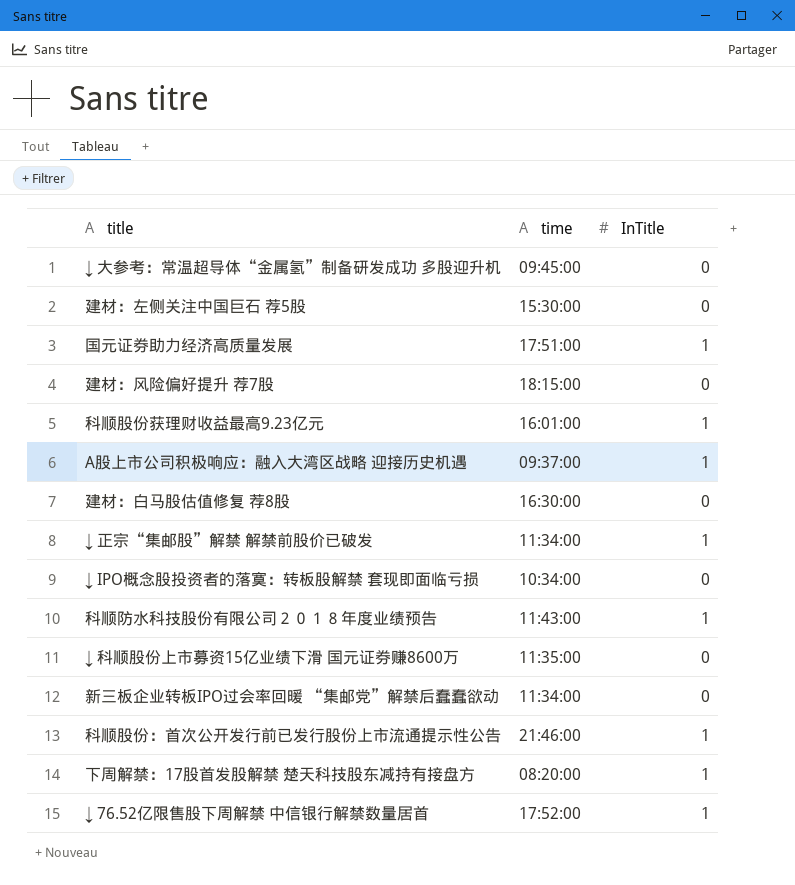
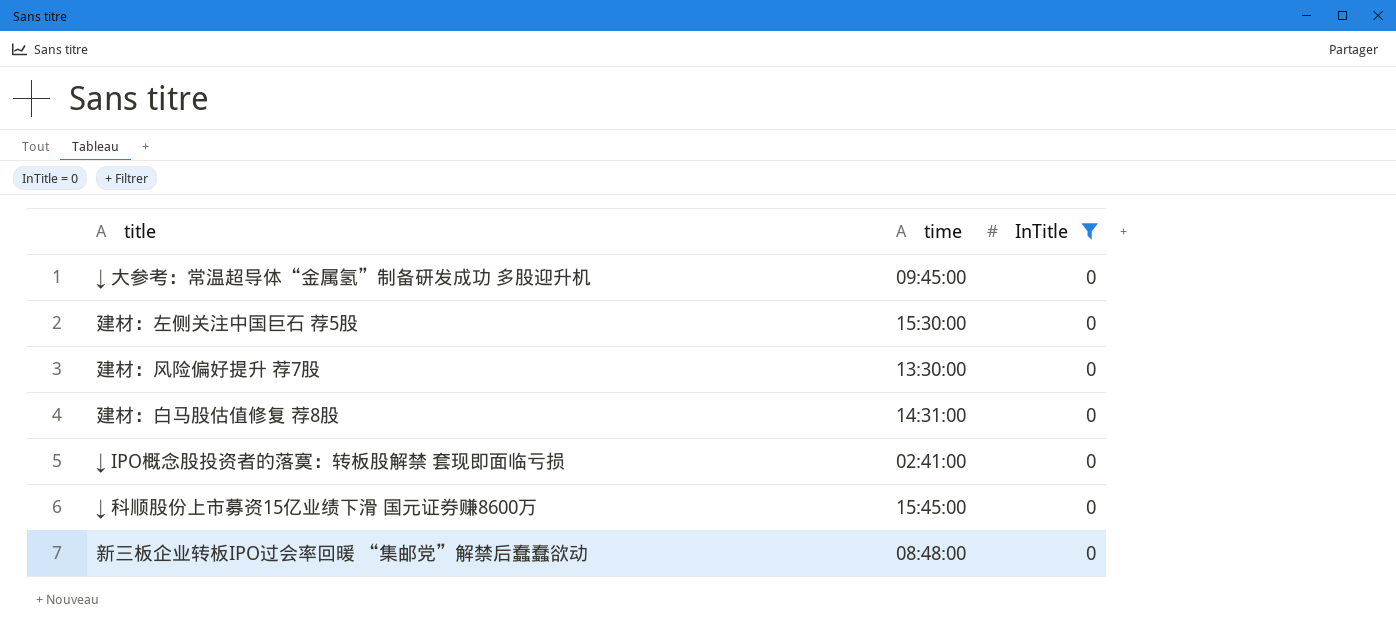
filter: none -> InTitle = 0
建材：风险偏好提升 荐7股 | time: 18:15:00 -> 13:30:00
建材：白马股估值修复 荐8股 | time: 16:30:00 -> 14:31:00
↓ IPO概念股投资者的落寞：转板股解禁 套现即面临亏损 | time: 10:34:00 -> 02:41:00
↓ 科顺股份上市募资15亿业绩下滑 国元证券赚8600万 | time: 11:35:00 -> 15:45:00
新三板企业转板IPO过会率回暖 “集邮党”解禁后蠢蠢欲动 | time: 11:34:00 -> 08:48:00

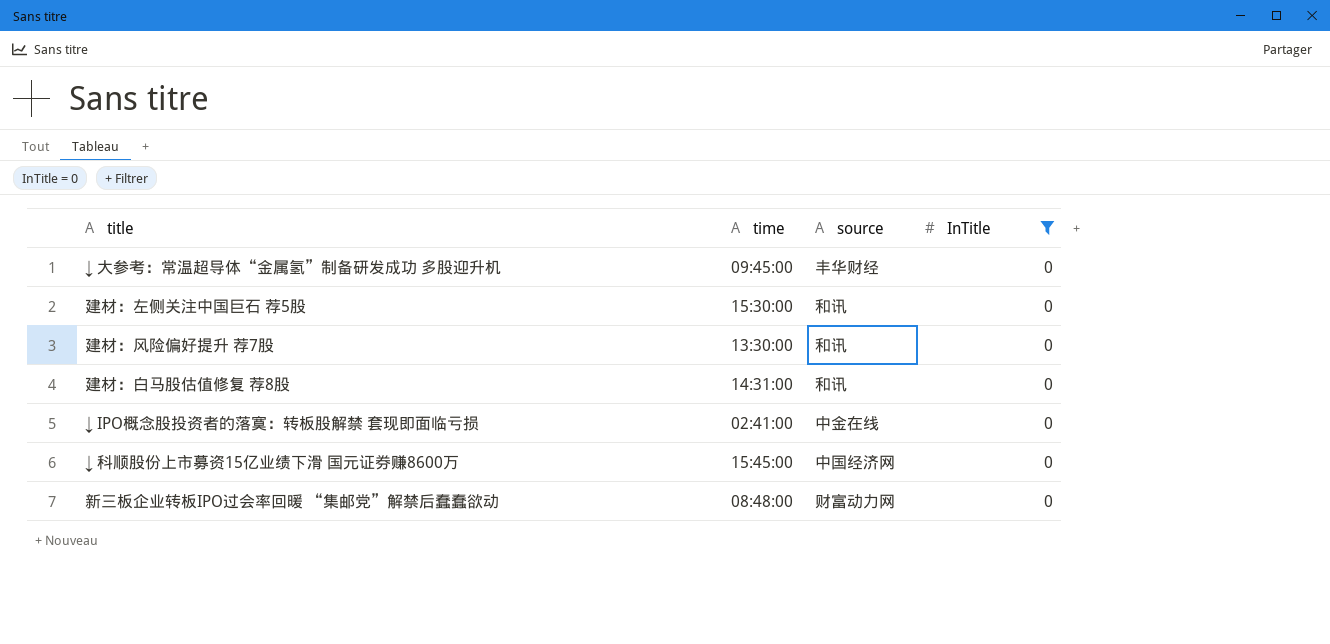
column source | position: none -> 3

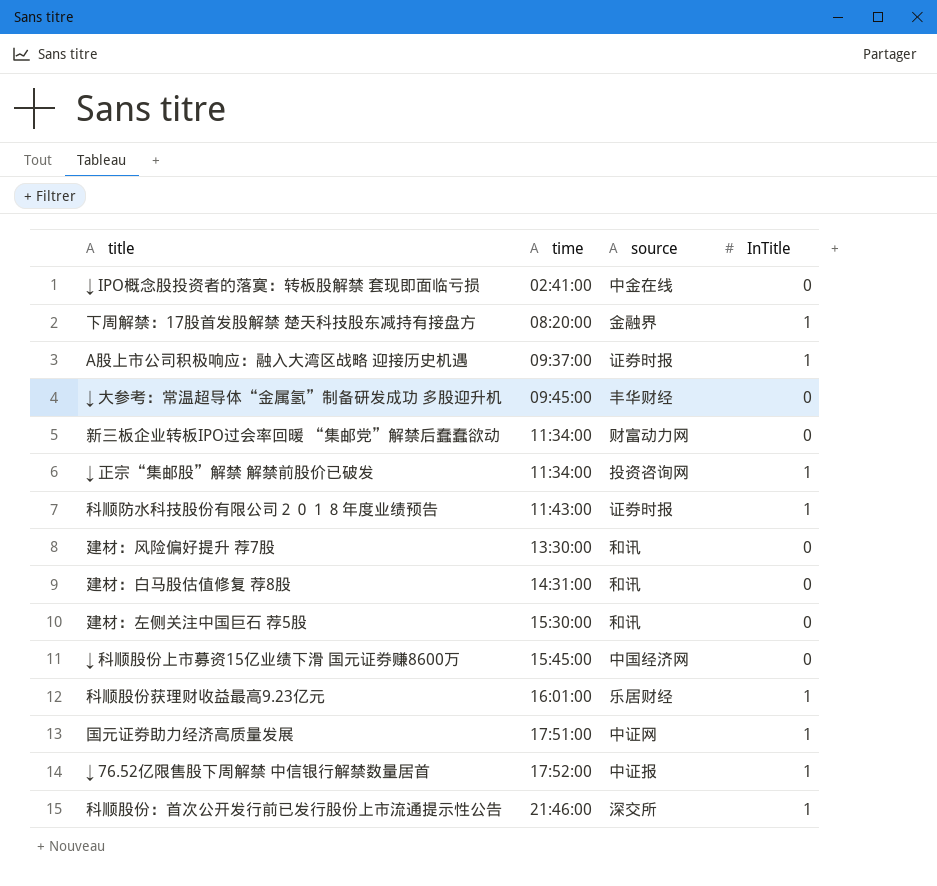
filter: InTitle = 0 -> none
row order: none -> time ascending
新三板企业转板IPO过会率回暖 “集邮党”解禁后蠢蠢欲动 | time: 08:48:00 -> 11:34:00

